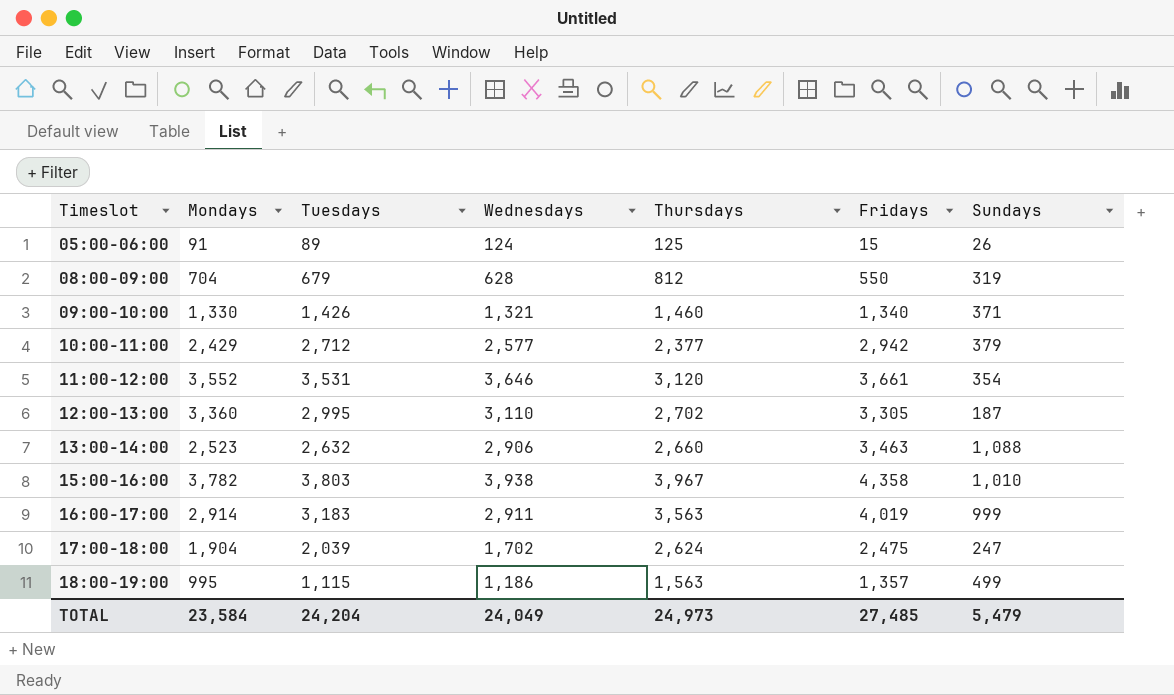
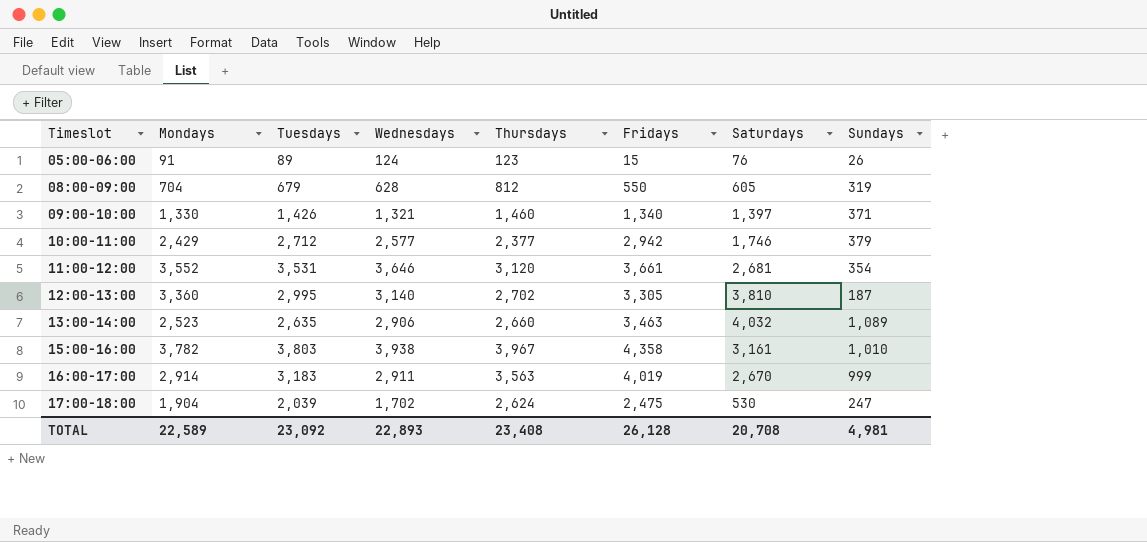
column Saturdays | position: none -> 7
row 18:00-19:00: 995 | 1,115 | 1,186 | 1,563 | 1,357 | 499 -> none
05:00-06:00 | Thursdays: 125 -> 123
12:00-13:00 | Wednesdays: 3,110 -> 3,140
13:00-14:00 | Tuesdays: 2,632 -> 2,635
13:00-14:00 | Sundays: 1,088 -> 1,089
TOTAL | Mondays: 23,584 -> 22,589
TOTAL | Tuesdays: 24,204 -> 23,092
TOTAL | Wednesdays: 24,049 -> 22,893
TOTAL | Thursdays: 24,973 -> 23,408
TOTAL | Fridays: 27,485 -> 26,128
TOTAL | Sundays: 5,479 -> 4,981

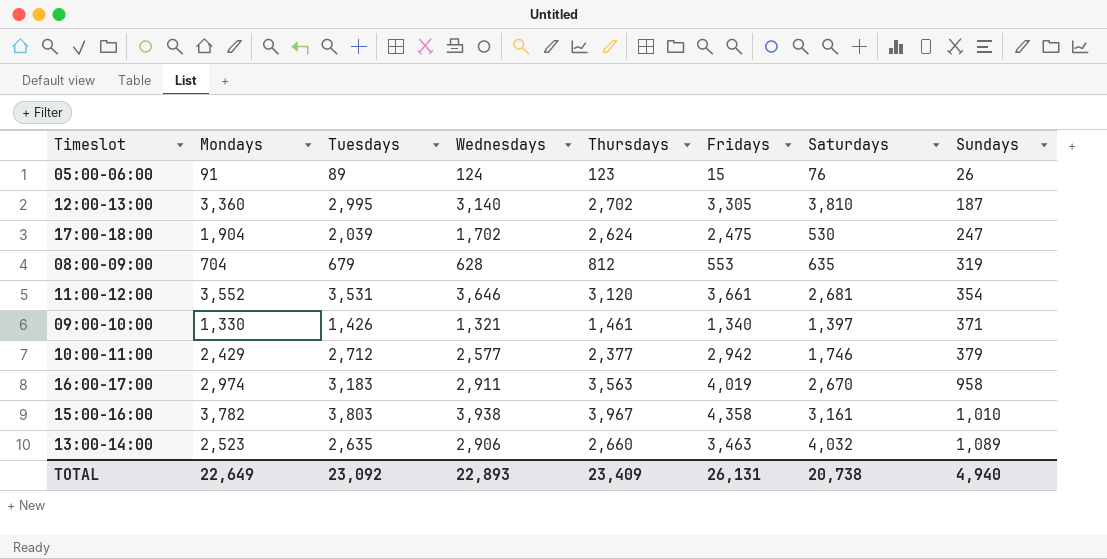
row order: Timeslot ascending -> Sundays ascending
08:00-09:00 | Fridays: 550 -> 553
08:00-09:00 | Saturdays: 605 -> 635
09:00-10:00 | Thursdays: 1,460 -> 1,461
16:00-17:00 | Mondays: 2,914 -> 2,974
16:00-17:00 | Sundays: 999 -> 958
TOTAL | Mondays: 22,589 -> 22,649
TOTAL | Thursdays: 23,408 -> 23,409
TOTAL | Fridays: 26,128 -> 26,131
TOTAL | Saturdays: 20,708 -> 20,738
TOTAL | Sundays: 4,981 -> 4,940

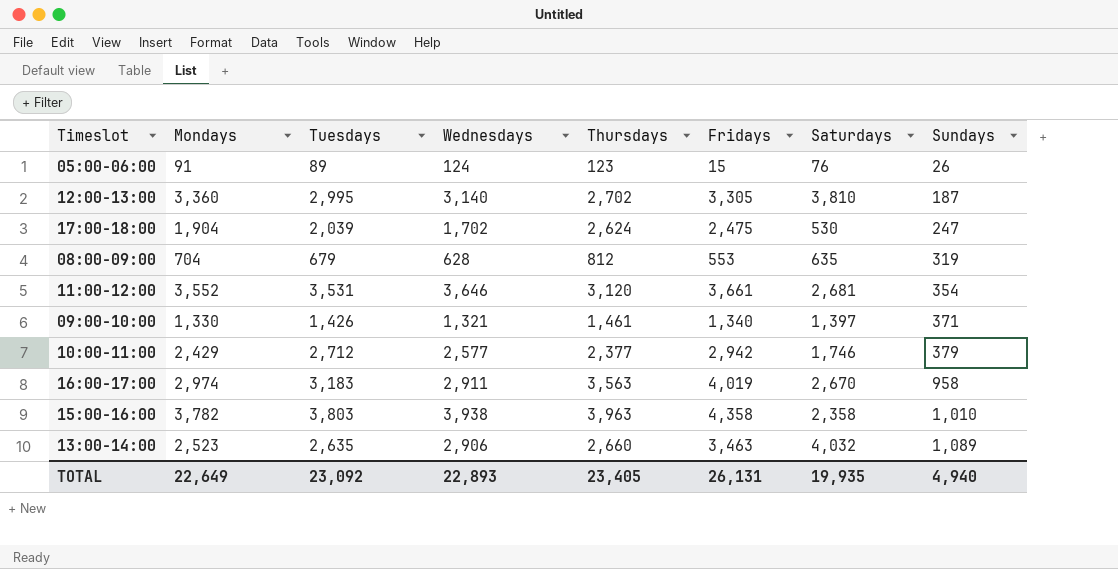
15:00-16:00 | Thursdays: 3,967 -> 3,963
15:00-16:00 | Saturdays: 3,161 -> 2,358
TOTAL | Thursdays: 23,409 -> 23,405
TOTAL | Saturdays: 20,738 -> 19,935

